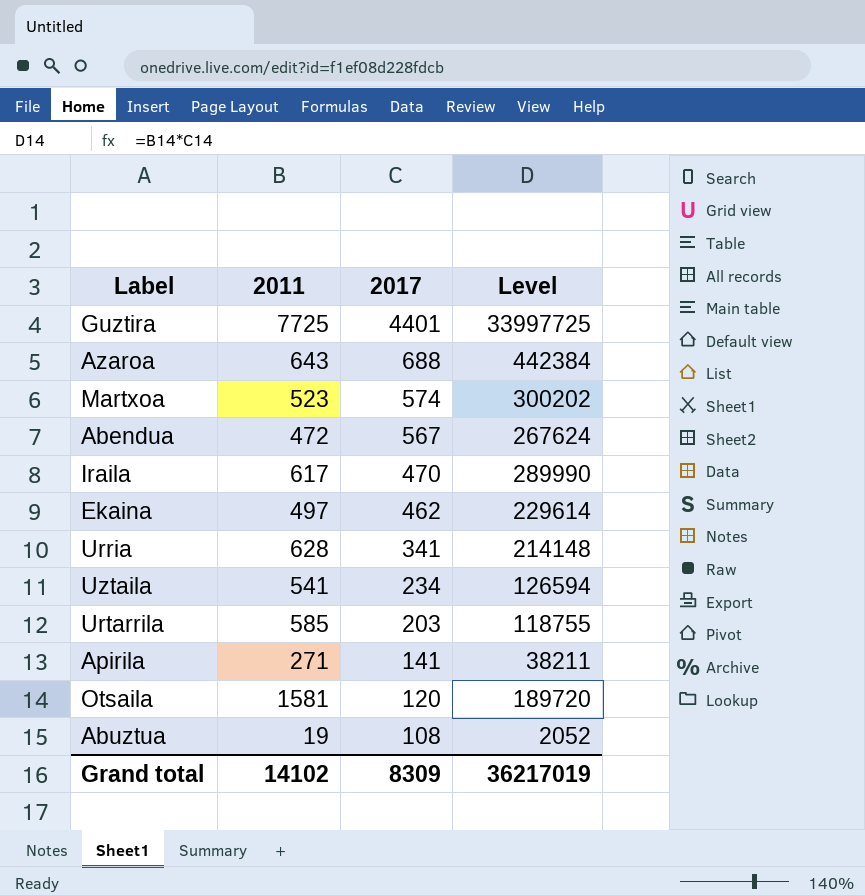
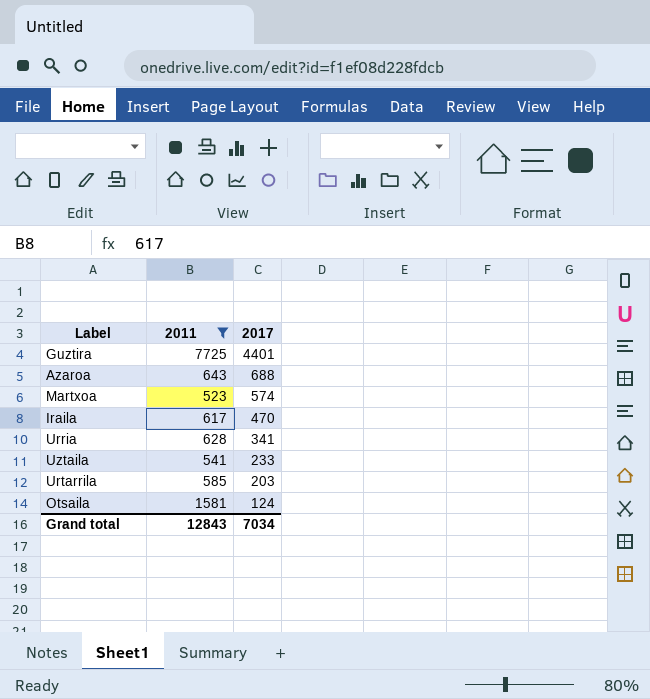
filter: none -> 2011 >= 523
column Level | formula: [2011] * [2017] -> none
Uztaila | 2017: 234 -> 233
Otsaila | 2017: 120 -> 124
Grand total | 2011: 14102 -> 12843
Grand total | 2017: 8309 -> 7034

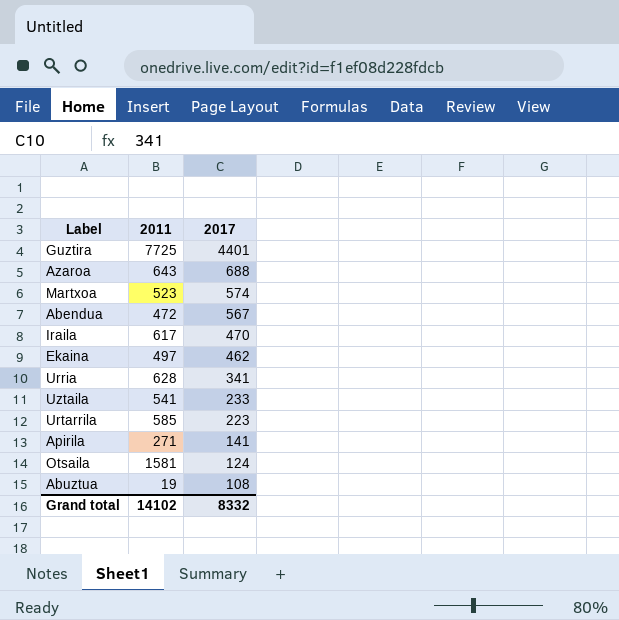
filter: 2011 >= 523 -> none
Urtarrila | 2017: 203 -> 223
Grand total | 2011: 12843 -> 14102
Grand total | 2017: 7034 -> 8332

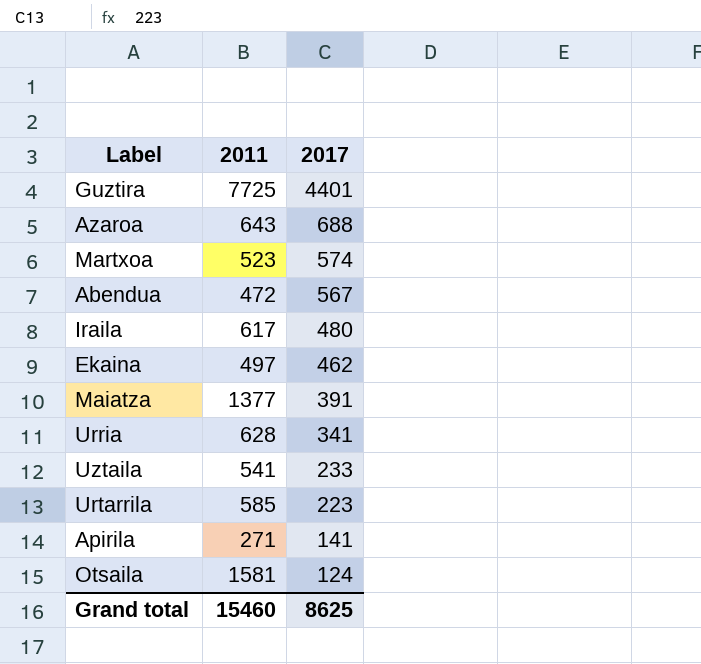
row Abuztua: 19 | 108 -> none
Iraila | 2017: 470 -> 480
row Maiatza: none -> 1377 | 391
Grand total | 2011: 14102 -> 15460
Grand total | 2017: 8332 -> 8625

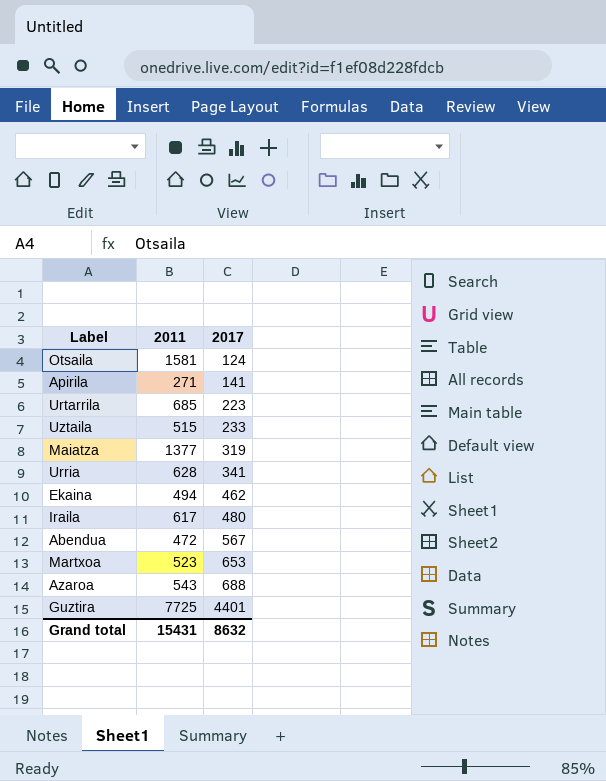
row order: 2017 descending -> 2017 ascending
Urtarrila | 2011: 585 -> 685
Uztaila | 2011: 541 -> 515
Maiatza | 2017: 391 -> 319
Ekaina | 2011: 497 -> 494
Martxoa | 2017: 574 -> 653
Azaroa | 2011: 643 -> 543
Grand total | 2011: 15460 -> 15431
Grand total | 2017: 8625 -> 8632

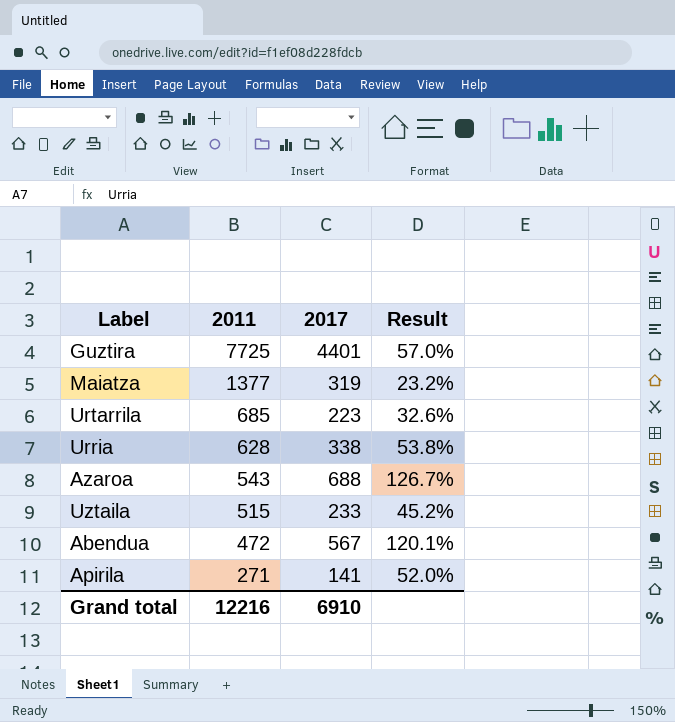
row order: 2017 ascending -> 2011 descending
column Result | formula: none -> [2017] / [2011]
row Otsaila: 1581 | 124 -> none
row Ekaina: 494 | 462 -> none
row Iraila: 617 | 480 -> none
row Martxoa: 523 | 653 -> none
Urria | 2017: 341 -> 338
Grand total | 2011: 15431 -> 12216
Grand total | 2017: 8632 -> 6910

